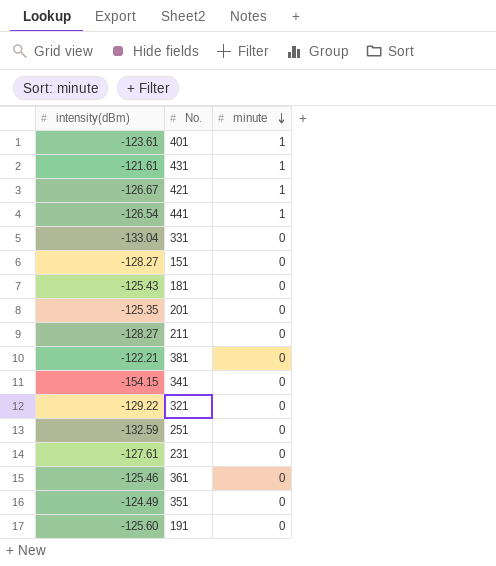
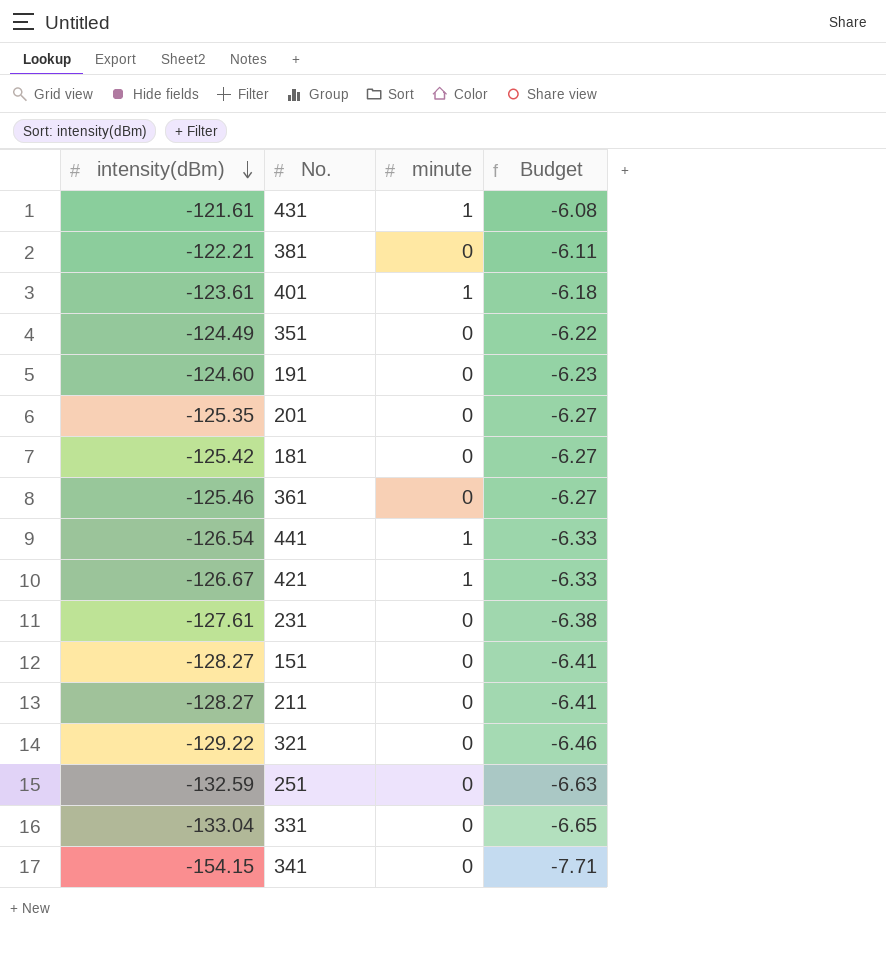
row order: minute descending -> intensity(dBm) descending
column Budget | formula: none -> [intensity(dBm)] * 0.05
191 | intensity(dBm): -125.60 -> -124.60
181 | intensity(dBm): -125.43 -> -125.42

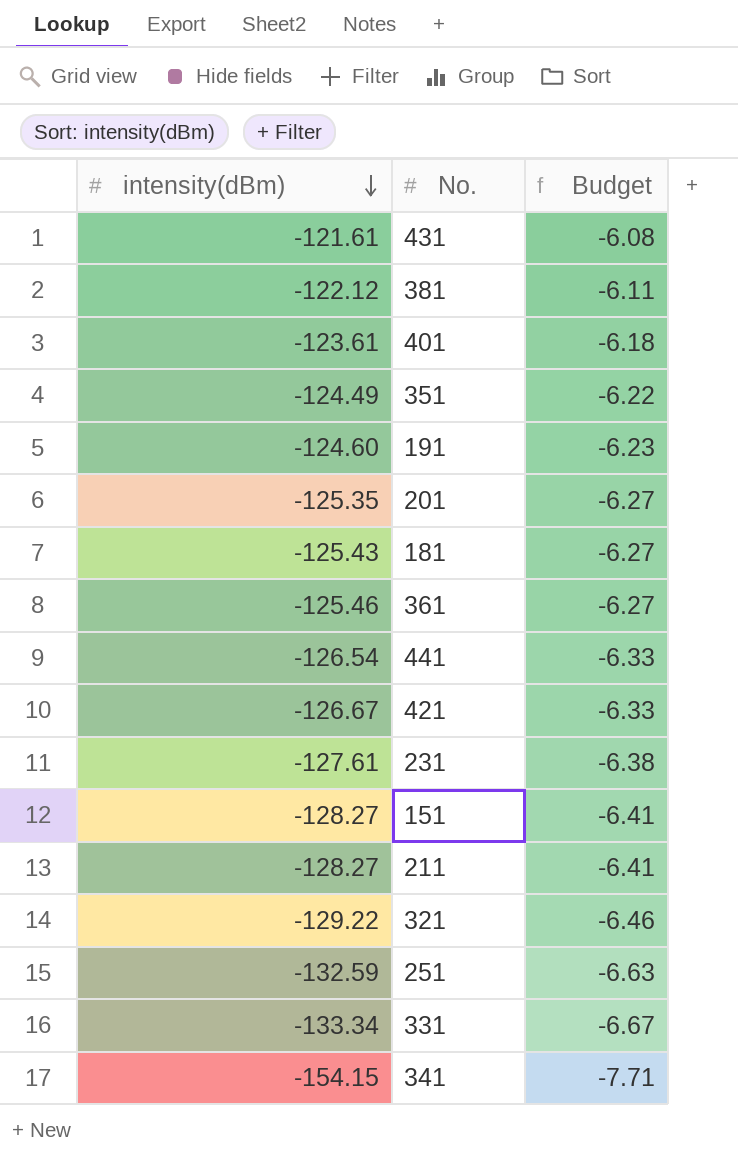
column minute | position: 3 -> none
381 | intensity(dBm): -122.21 -> -122.12
181 | intensity(dBm): -125.42 -> -125.43
331 | intensity(dBm): -133.04 -> -133.34
331 | Budget: -6.65 -> -6.67

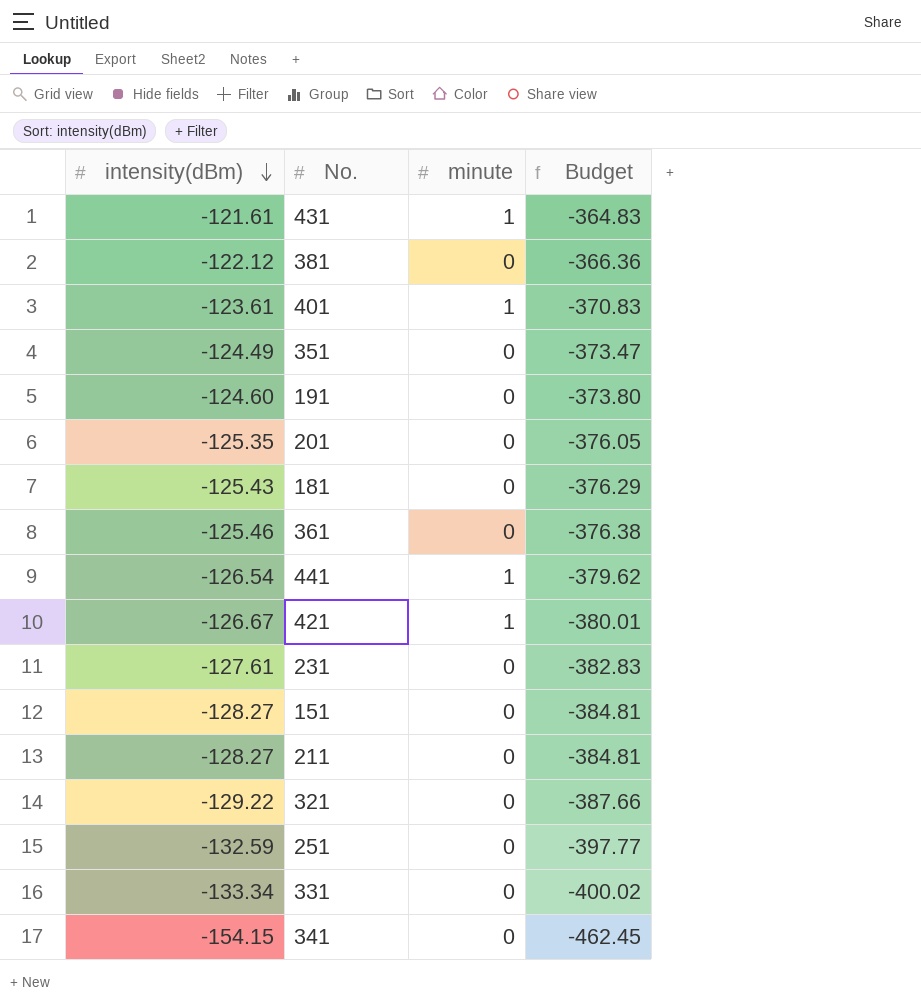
column minute | position: none -> 3
column Budget | formula: [intensity(dBm)] * 0.05 -> [intensity(dBm)] * 3

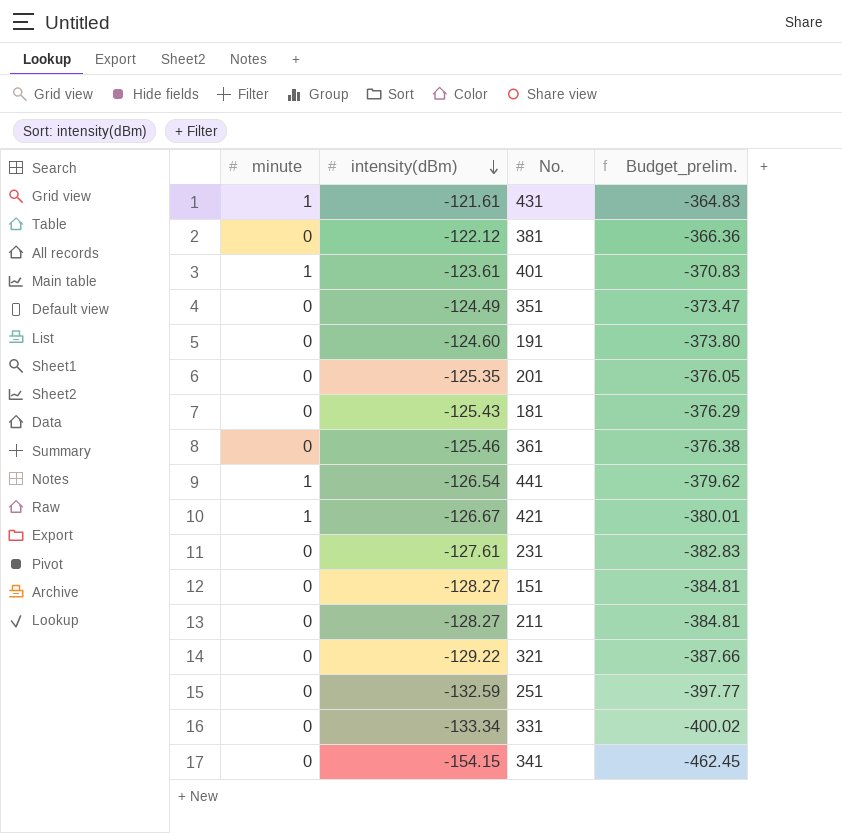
column minute | position: 3 -> 1
column name: Budget -> Budget_prelim.

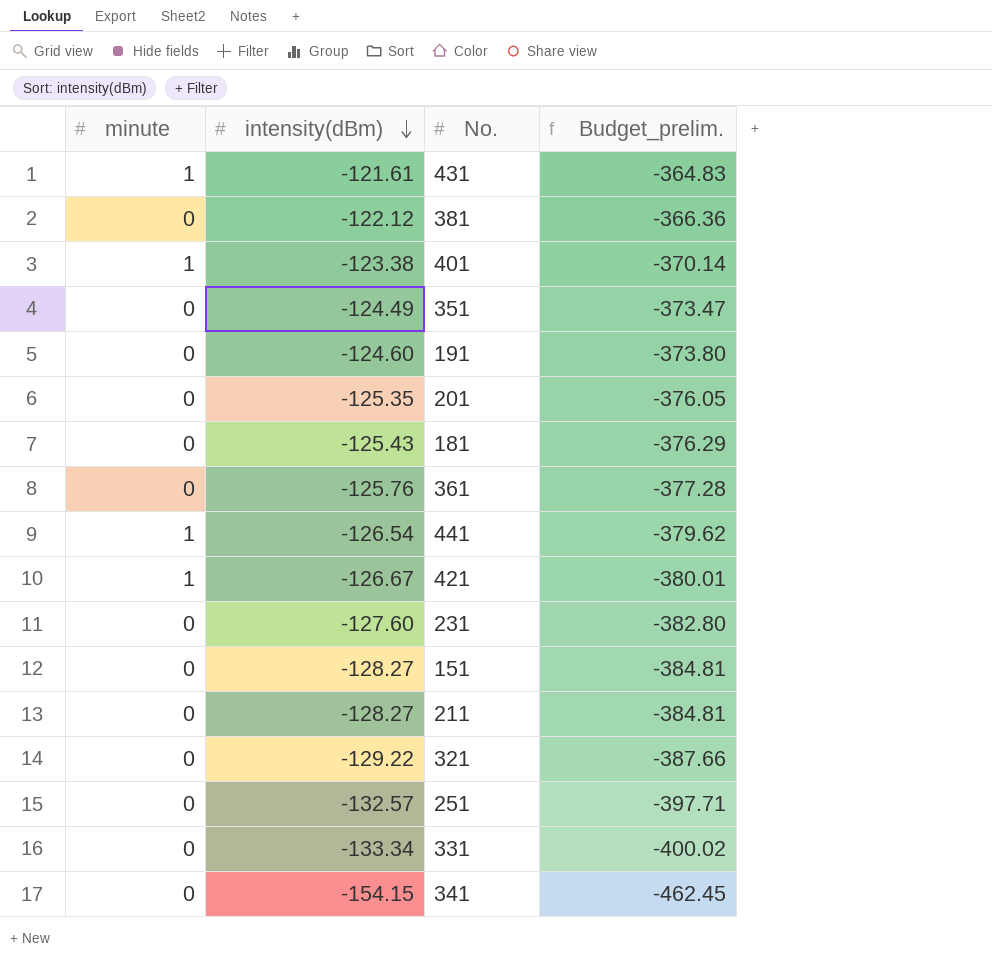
401 | intensity(dBm): -123.61 -> -123.38
401 | Budget_prelim.: -370.83 -> -370.14
361 | intensity(dBm): -125.46 -> -125.76
361 | Budget_prelim.: -376.38 -> -377.28
231 | intensity(dBm): -127.61 -> -127.60
231 | Budget_prelim.: -382.83 -> -382.80
251 | intensity(dBm): -132.59 -> -132.57
251 | Budget_prelim.: -397.77 -> -397.71

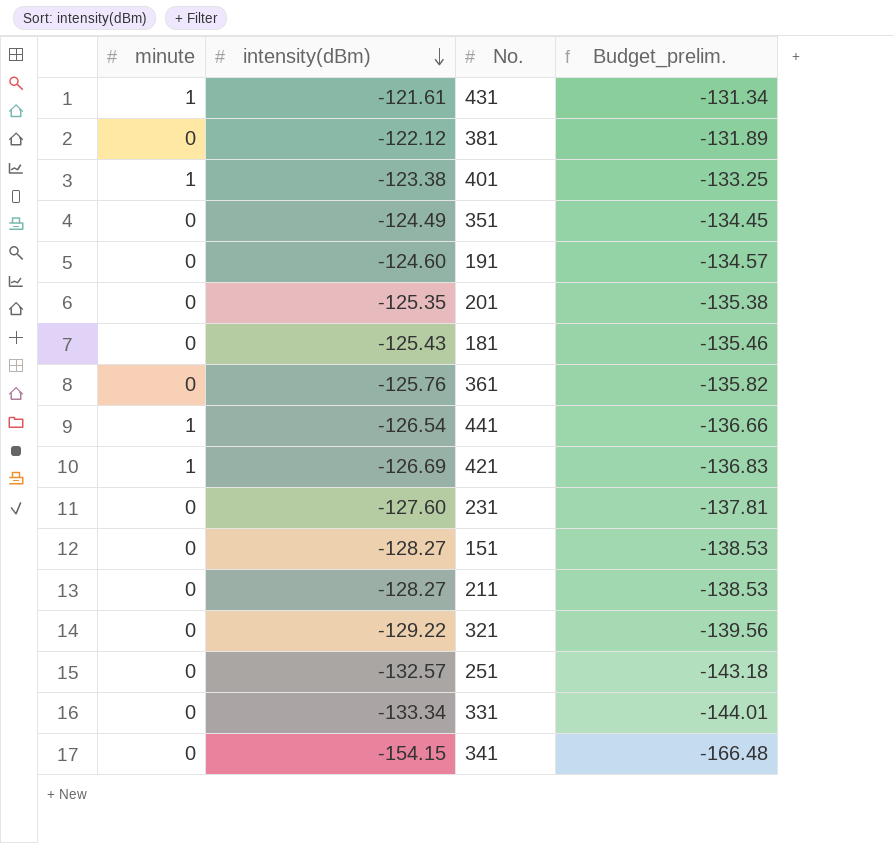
column Budget_prelim. | formula: [intensity(dBm)] * 3 -> [intensity(dBm)] * 1.08
421 | intensity(dBm): -126.67 -> -126.69

